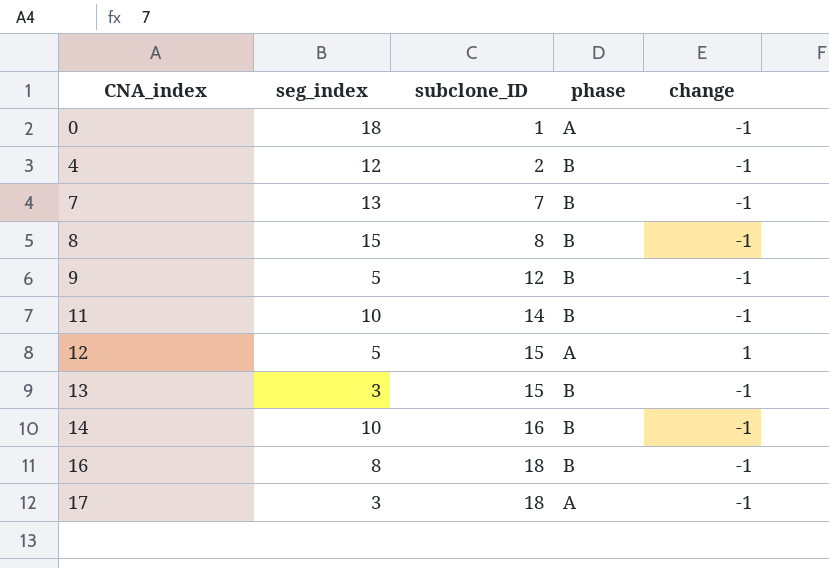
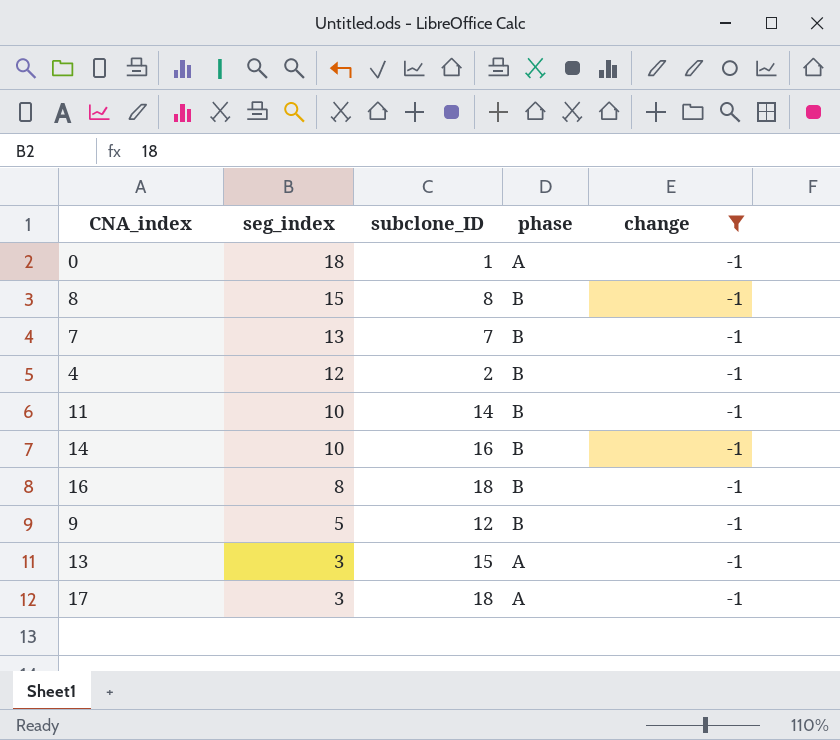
filter: none -> change = -1
row order: CNA_index ascending -> seg_index descending
13 | phase: B -> A

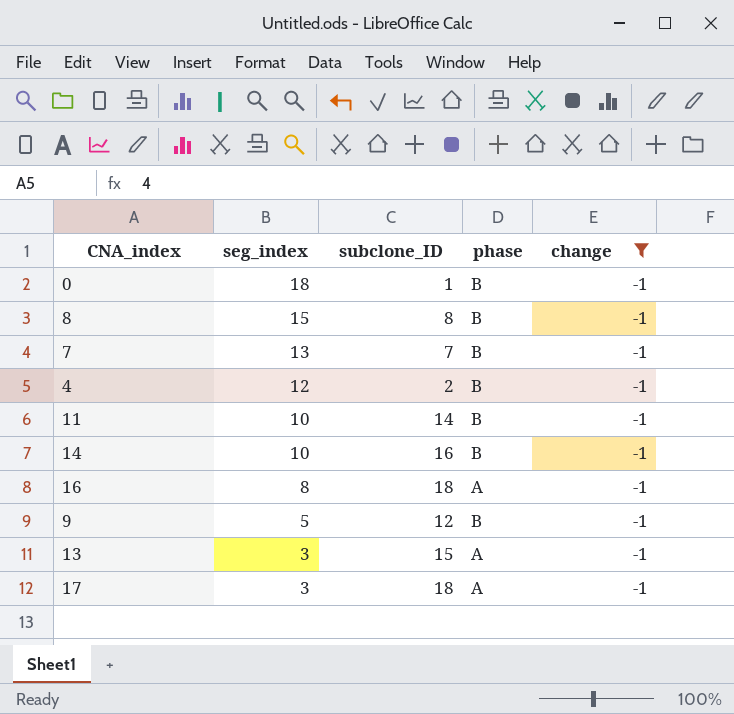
0 | phase: A -> B
16 | phase: B -> A

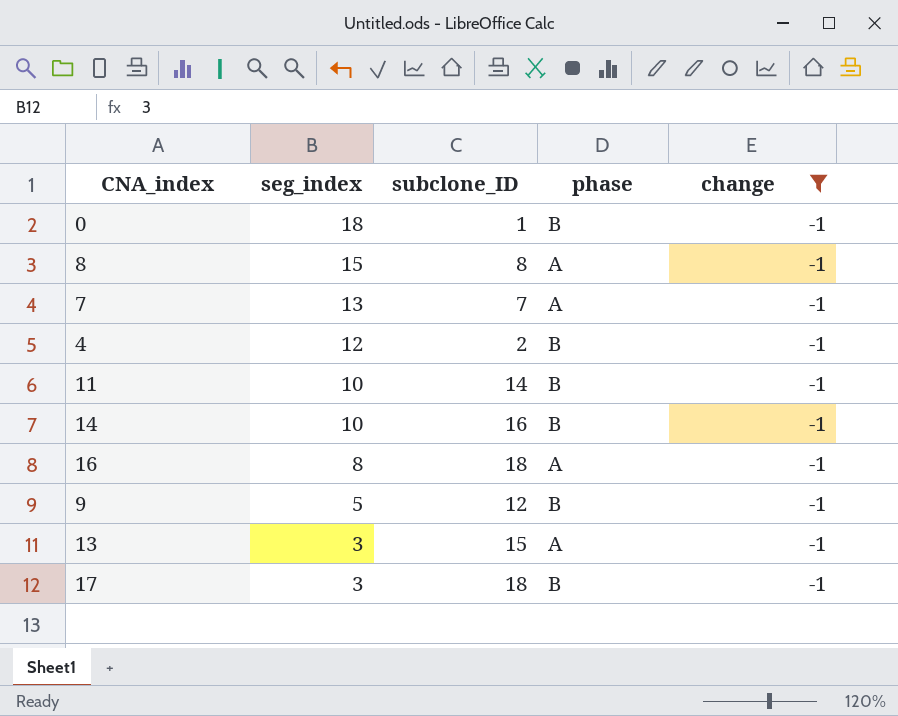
8 | phase: B -> A
7 | phase: B -> A
17 | phase: A -> B

